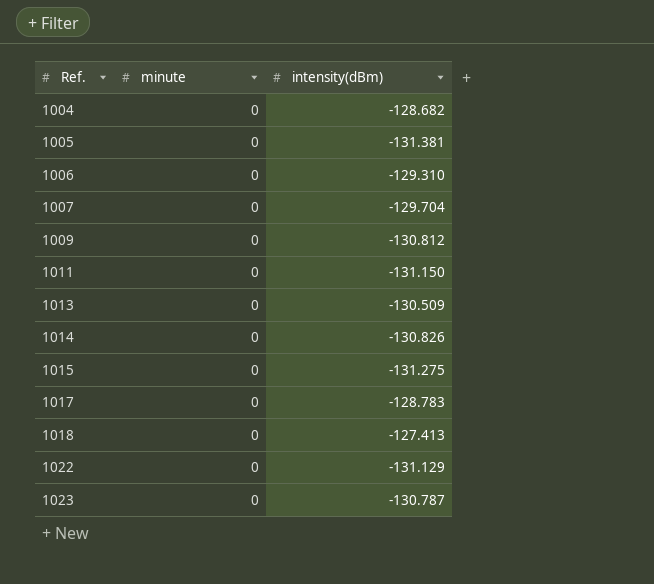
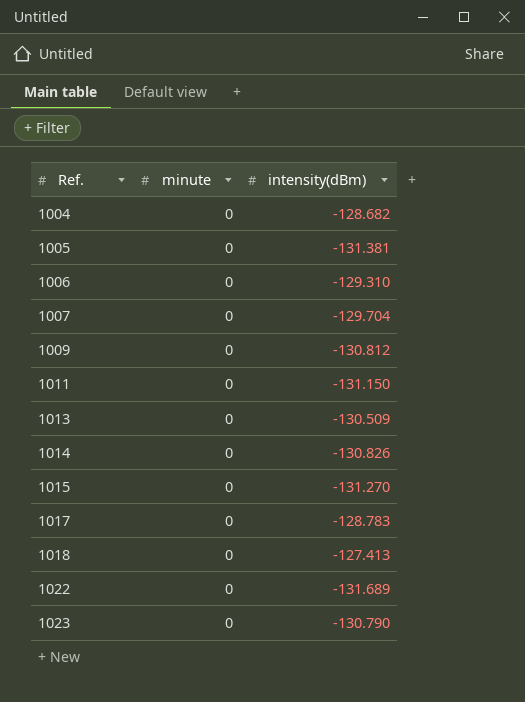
1015 | intensity(dBm): -131.275 -> -131.270
1022 | intensity(dBm): -131.129 -> -131.689
1023 | intensity(dBm): -130.787 -> -130.790

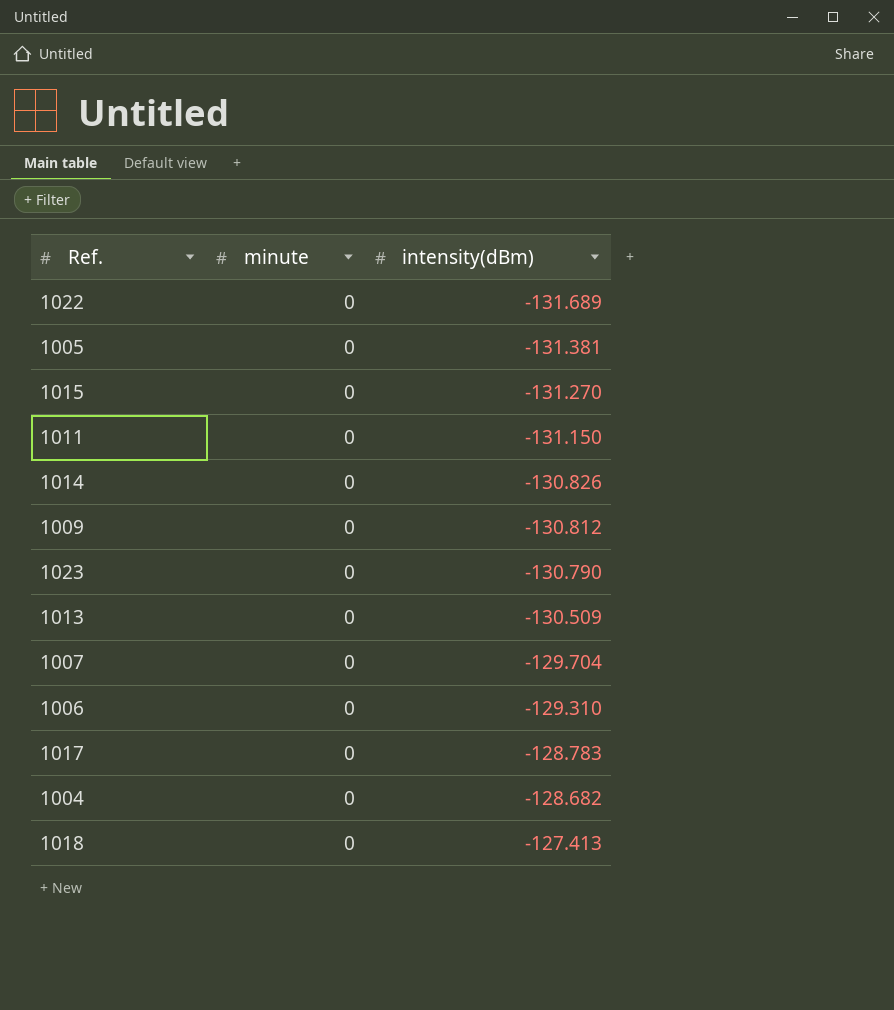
row order: Ref. ascending -> intensity(dBm) ascending

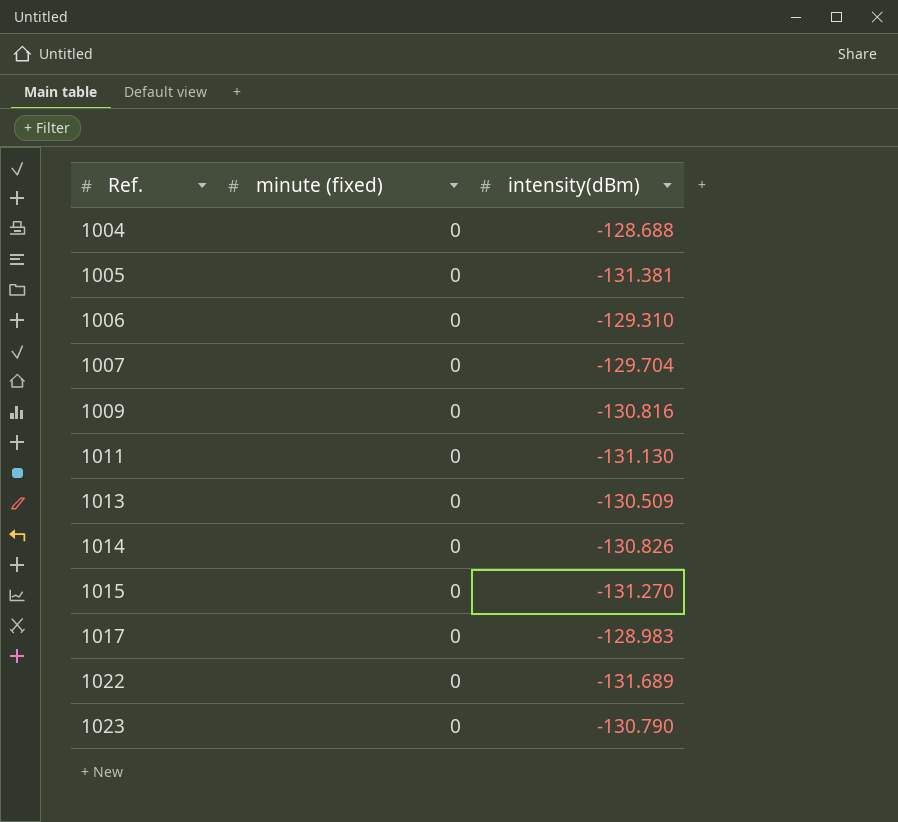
row order: intensity(dBm) ascending -> Ref. ascending
column name: minute -> minute (fixed)
row 1018: 0 | -127.413 -> none
1004 | intensity(dBm): -128.682 -> -128.688
1009 | intensity(dBm): -130.812 -> -130.816
1011 | intensity(dBm): -131.150 -> -131.130
1017 | intensity(dBm): -128.783 -> -128.983

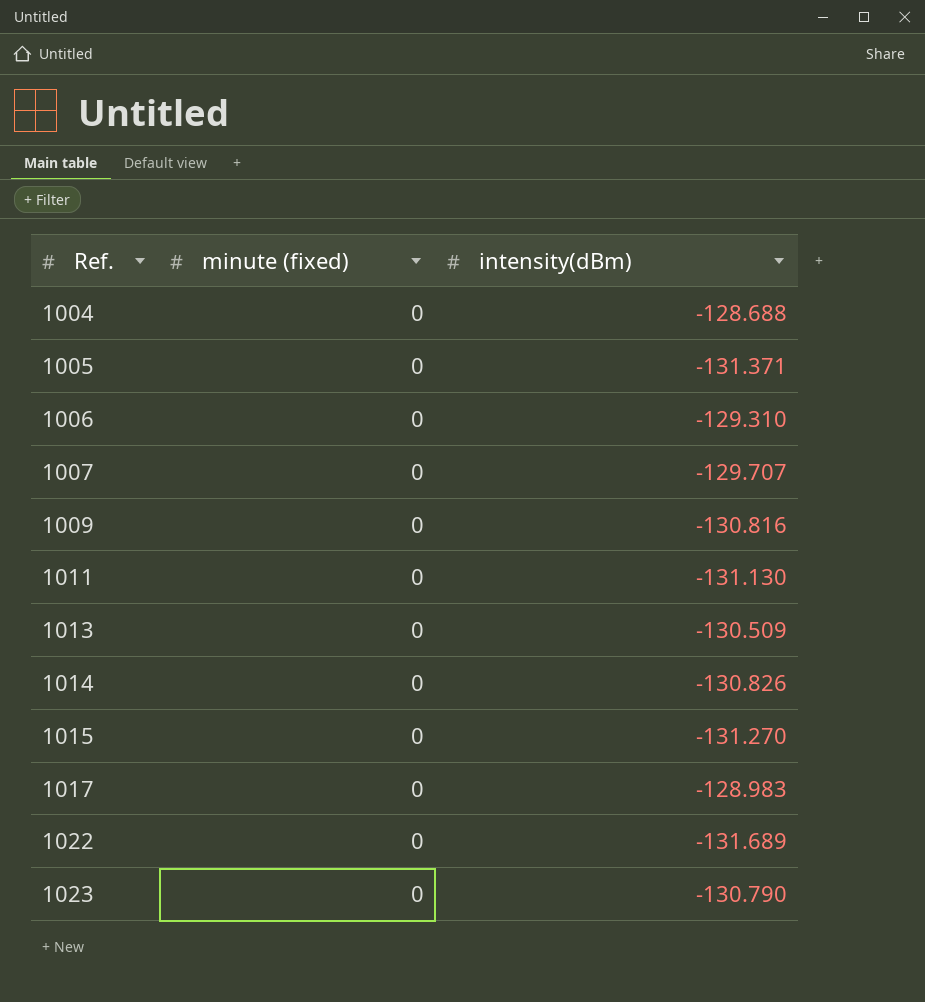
1005 | intensity(dBm): -131.381 -> -131.371
1007 | intensity(dBm): -129.704 -> -129.707

